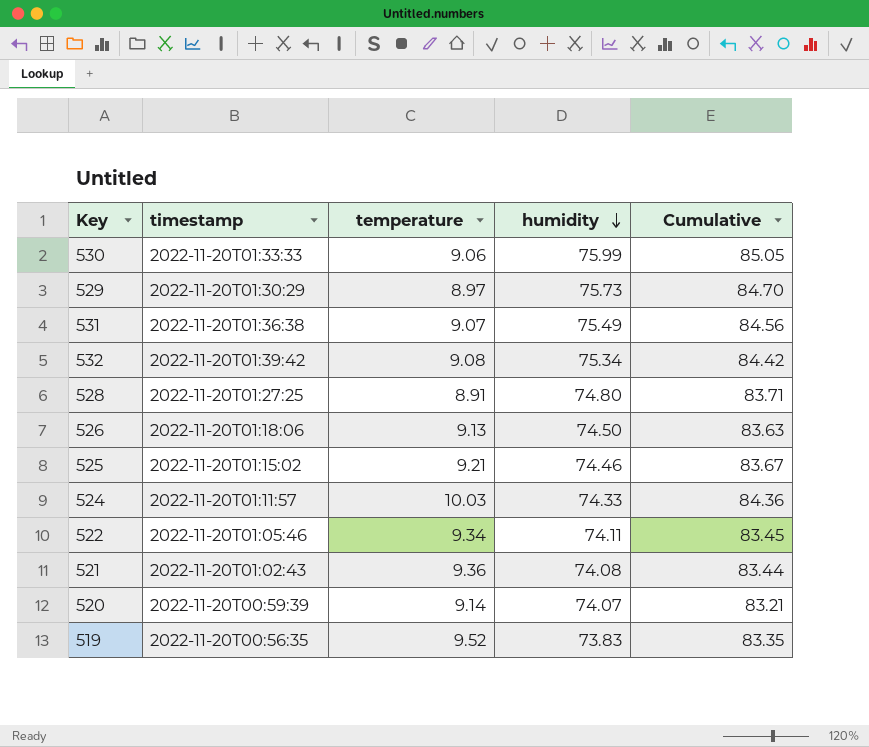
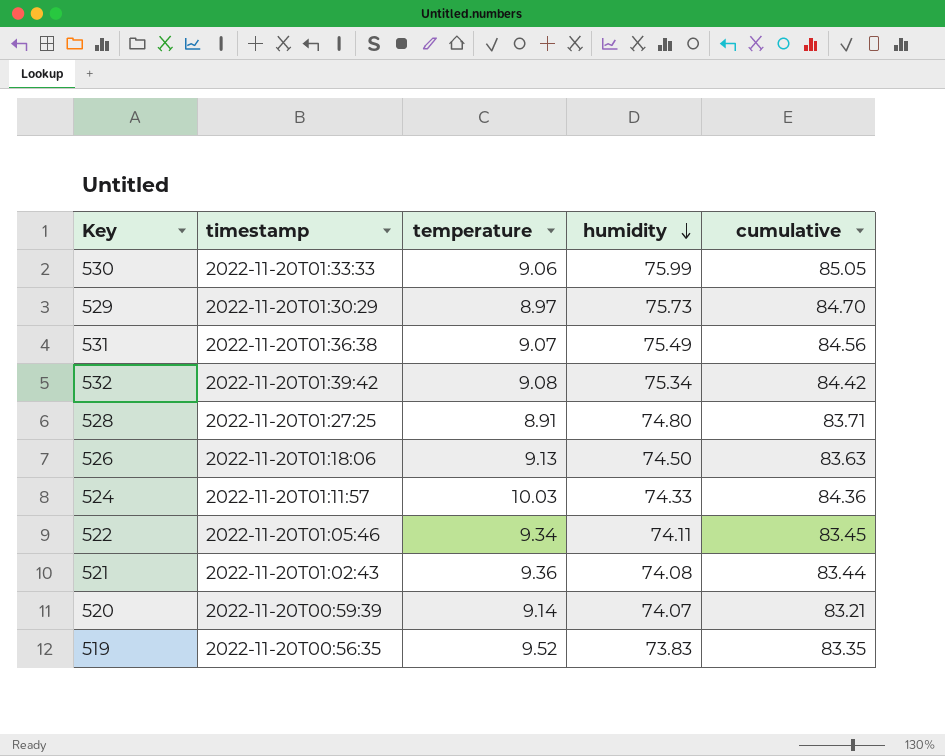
column name: Cumulative -> cumulative
row 525: 2022-11-20T01:15:02 | 9.21 | 74.46 | 83.67 -> none

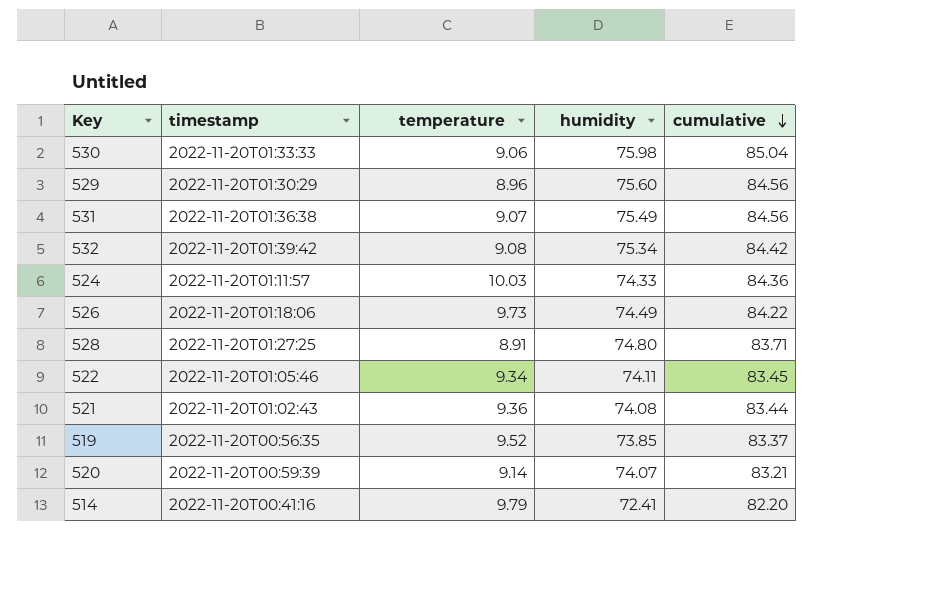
row order: humidity descending -> cumulative descending
530 | humidity: 75.99 -> 75.98
530 | cumulative: 85.05 -> 85.04
529 | temperature: 8.97 -> 8.96
529 | humidity: 75.73 -> 75.60
529 | cumulative: 84.70 -> 84.56
526 | temperature: 9.13 -> 9.73
526 | humidity: 74.50 -> 74.49
526 | cumulative: 83.63 -> 84.22
519 | humidity: 73.83 -> 73.85
519 | cumulative: 83.35 -> 83.37
row 514: none -> 2022-11-20T00:41:16 | 9.79 | 72.41 | 82.20

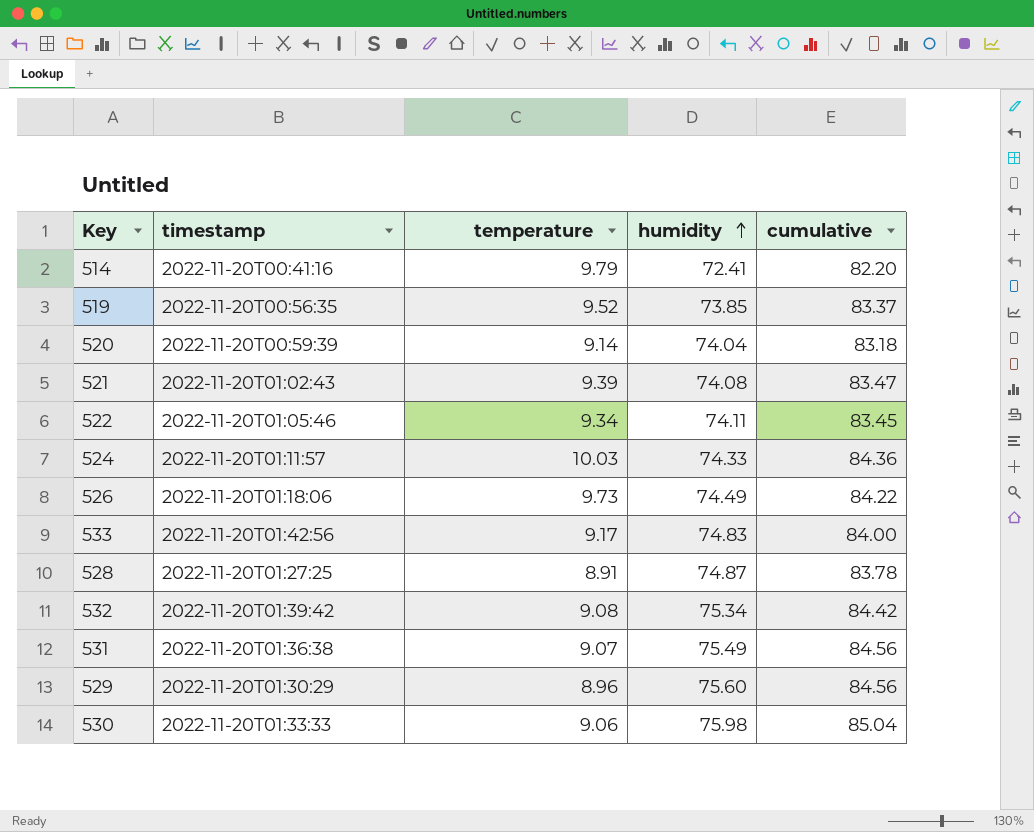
row order: cumulative descending -> humidity ascending
520 | humidity: 74.07 -> 74.04
520 | cumulative: 83.21 -> 83.18
521 | temperature: 9.36 -> 9.39
521 | cumulative: 83.44 -> 83.47
row 533: none -> 2022-11-20T01:42:56 | 9.17 | 74.83 | 84.00
528 | humidity: 74.80 -> 74.87
528 | cumulative: 83.71 -> 83.78

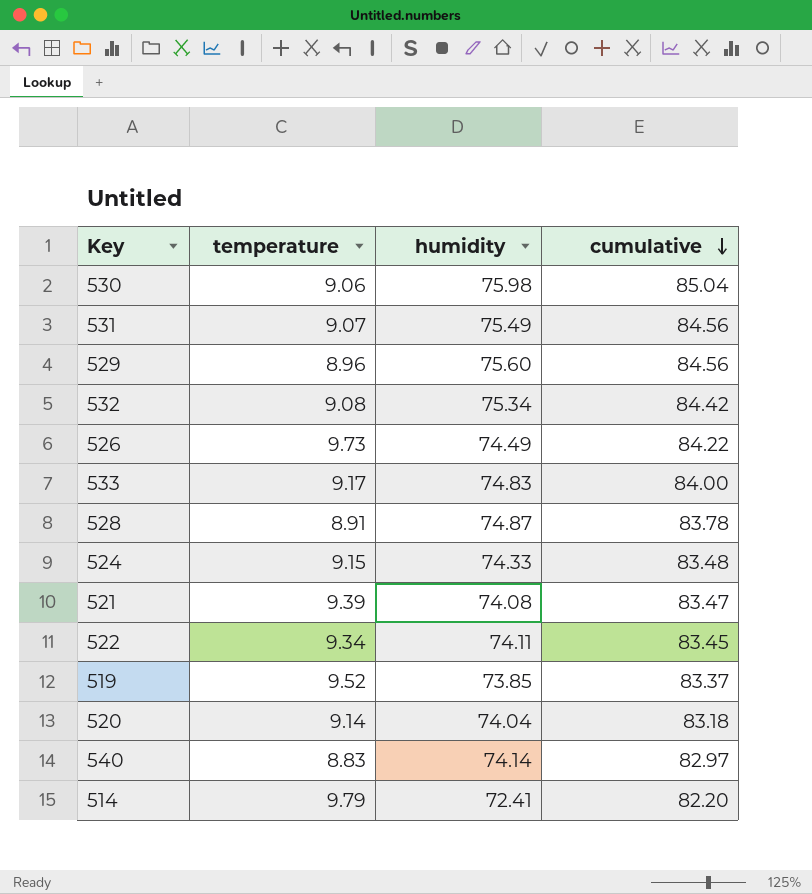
row order: humidity ascending -> cumulative descending
column timestamp | position: 2 -> none
524 | temperature: 10.03 -> 9.15
524 | cumulative: 84.36 -> 83.48
row 540: none -> 8.83 | 74.14 | 82.97

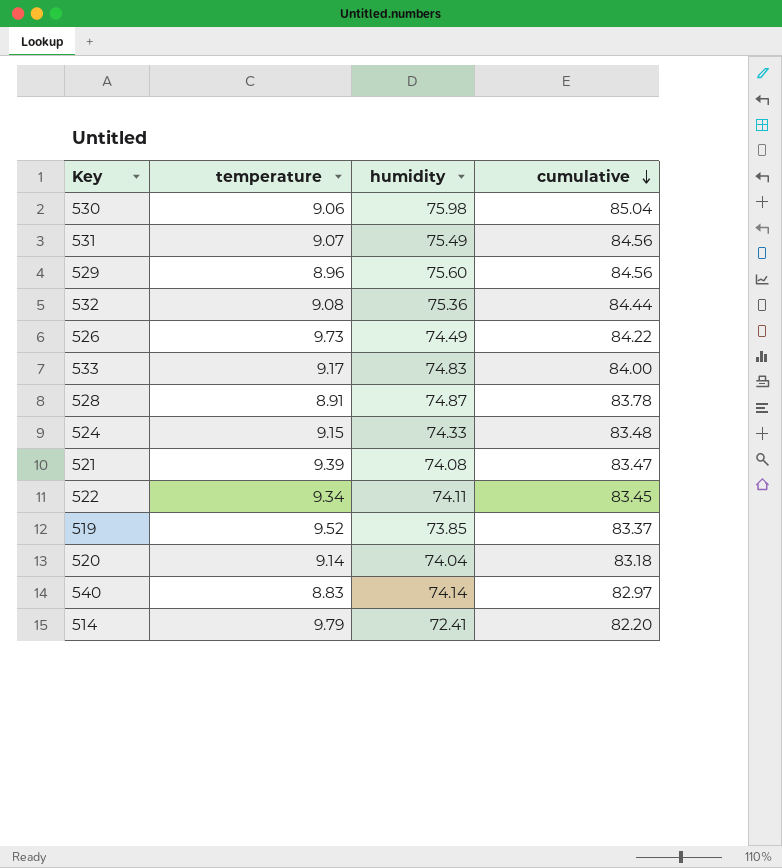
532 | humidity: 75.34 -> 75.36
532 | cumulative: 84.42 -> 84.44

